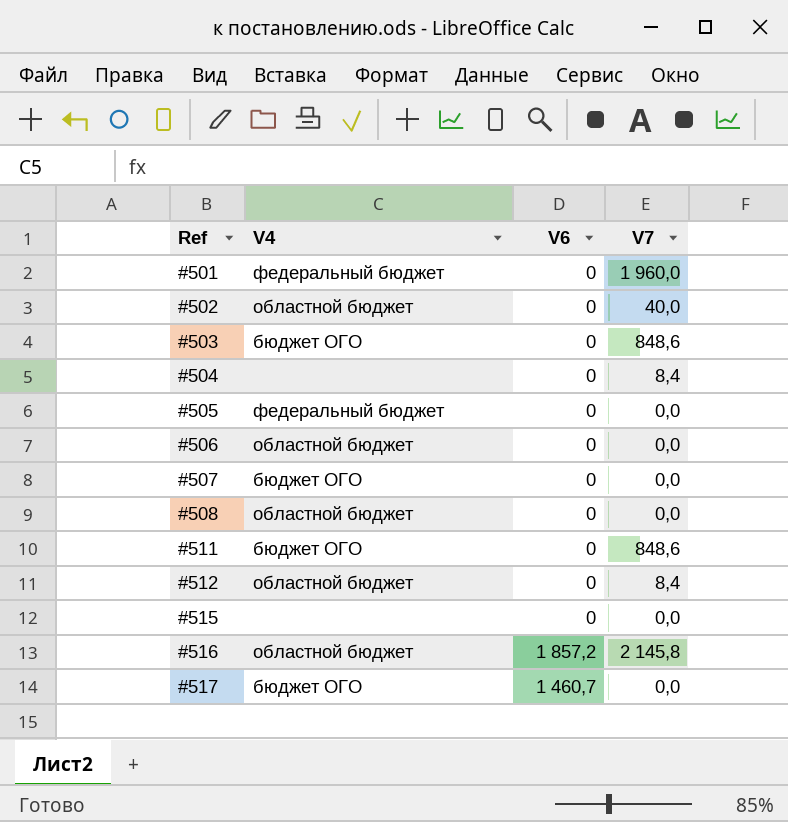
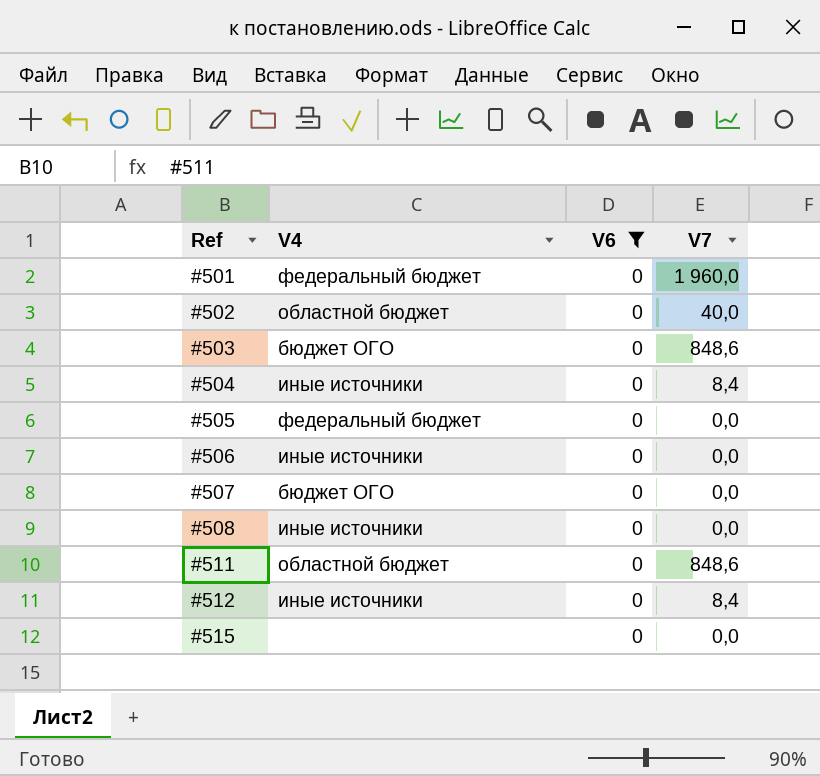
filter: none -> V6 = 0
#504 | V4: none -> иные источники
#506 | V4: областной бюджет -> иные источники
#508 | V4: областной бюджет -> иные источники
#511 | V4: бюджет ОГО -> областной бюджет
#512 | V4: областной бюджет -> иные источники

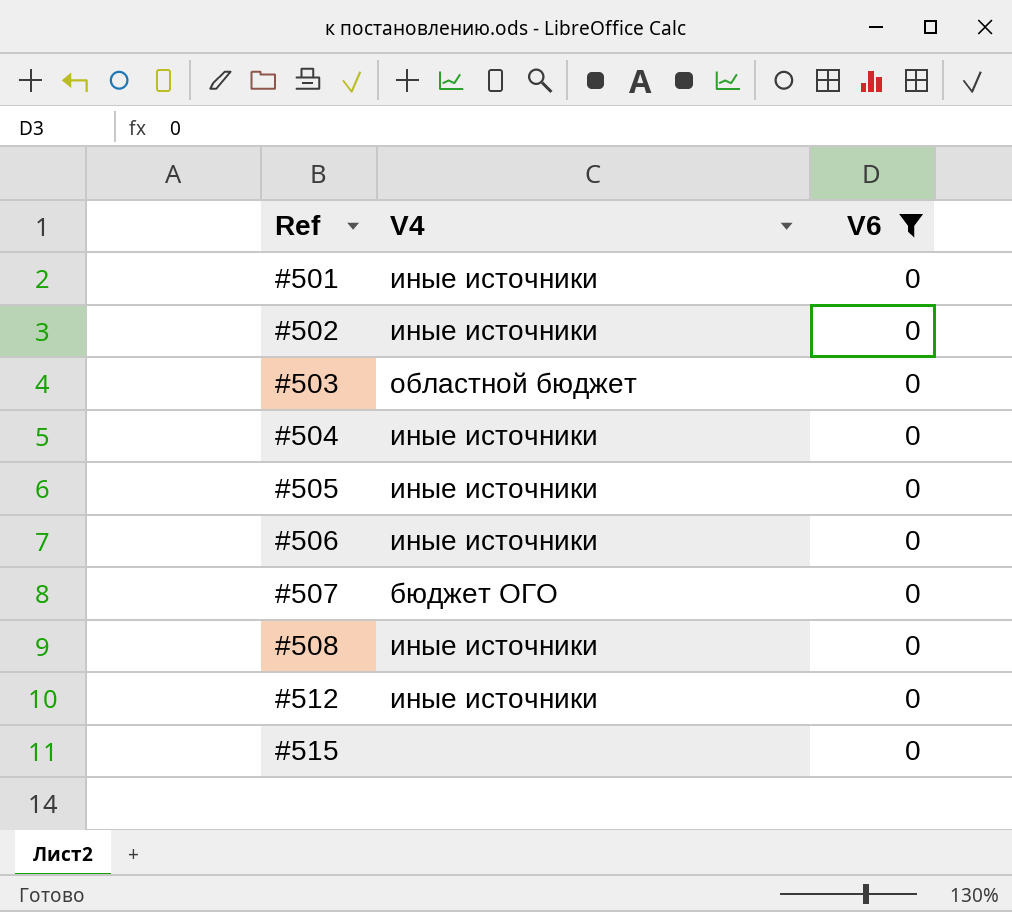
column V7 | position: 4 -> none
row #511: областной бюджет | 0 | 848,6 -> none
#501 | V4: федеральный бюджет -> иные источники
#502 | V4: областной бюджет -> иные источники
#503 | V4: бюджет ОГО -> областной бюджет
#505 | V4: федеральный бюджет -> иные источники

